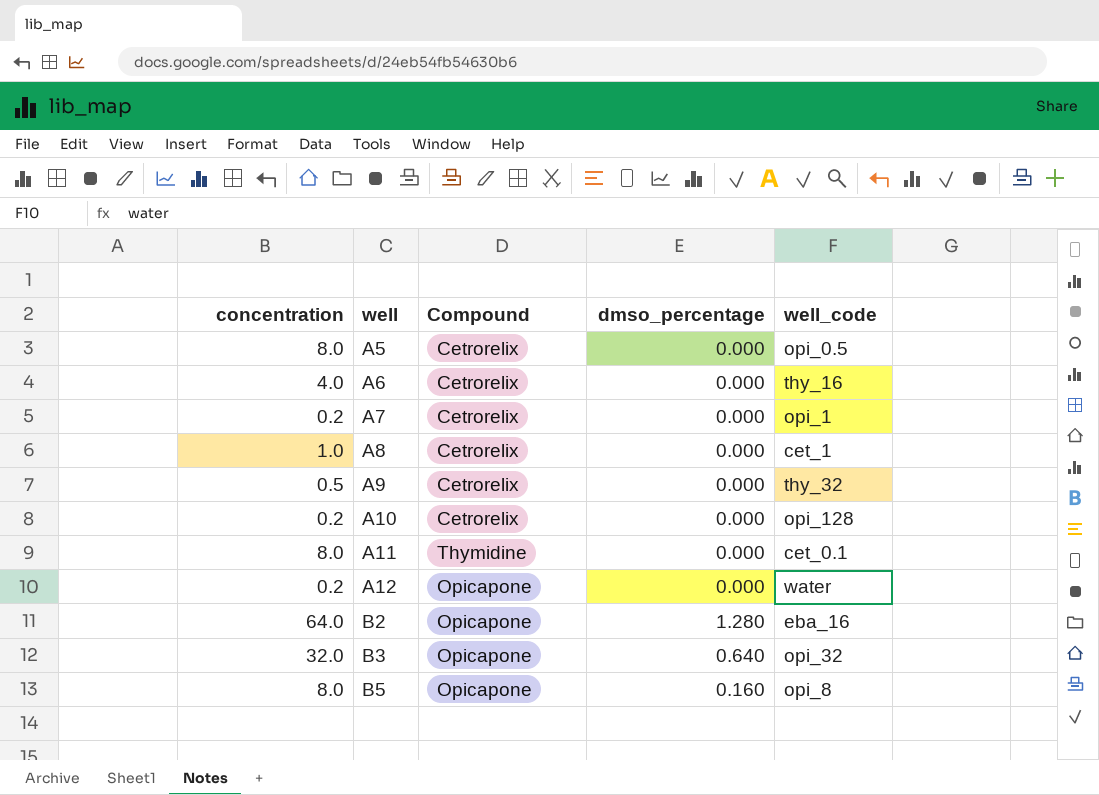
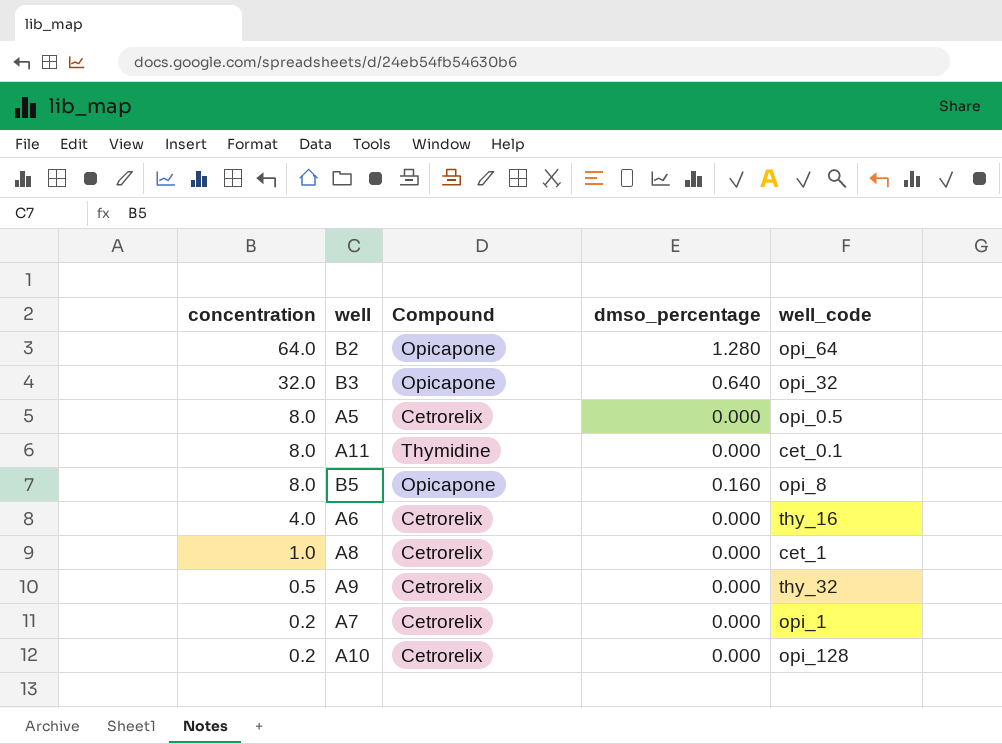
row order: well ascending -> concentration descending
row A12: 0.2 | Opicapone | 0.000 | water -> none
B2 | well_code: eba_16 -> opi_64

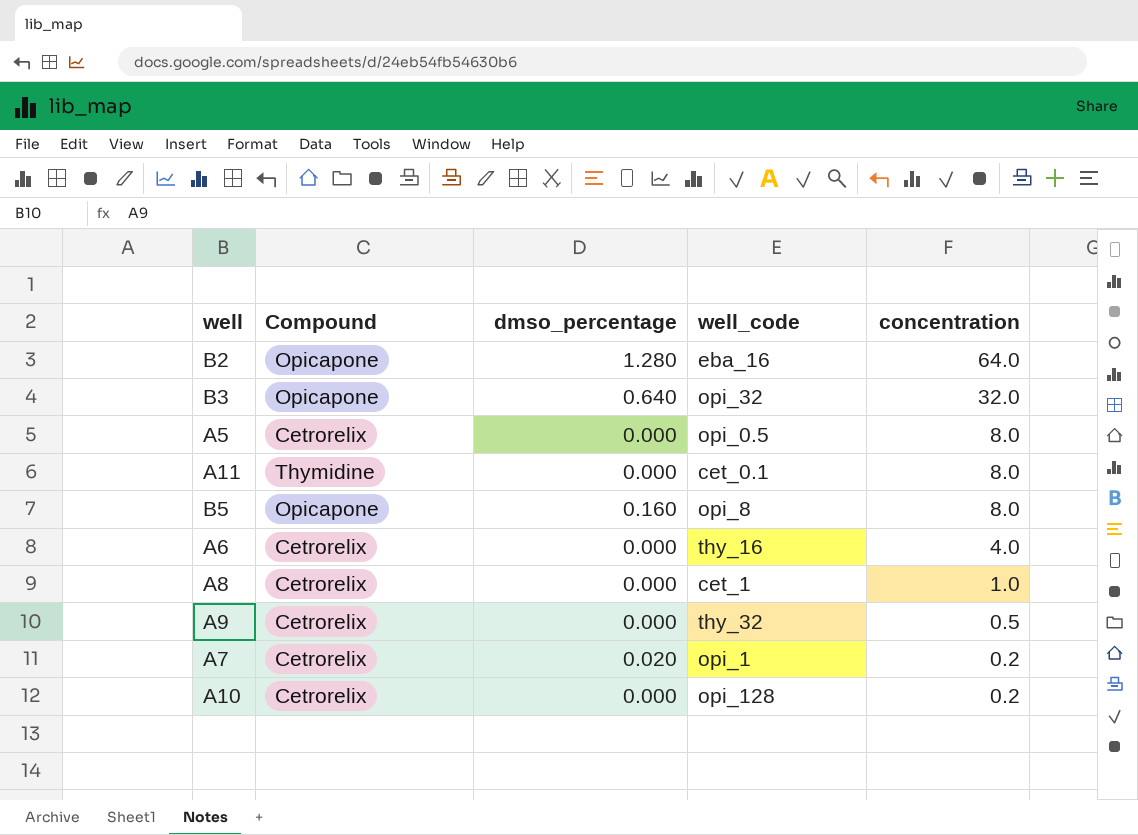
column concentration | position: 1 -> 5
B2 | well_code: opi_64 -> eba_16
A7 | dmso_percentage: 0.000 -> 0.020

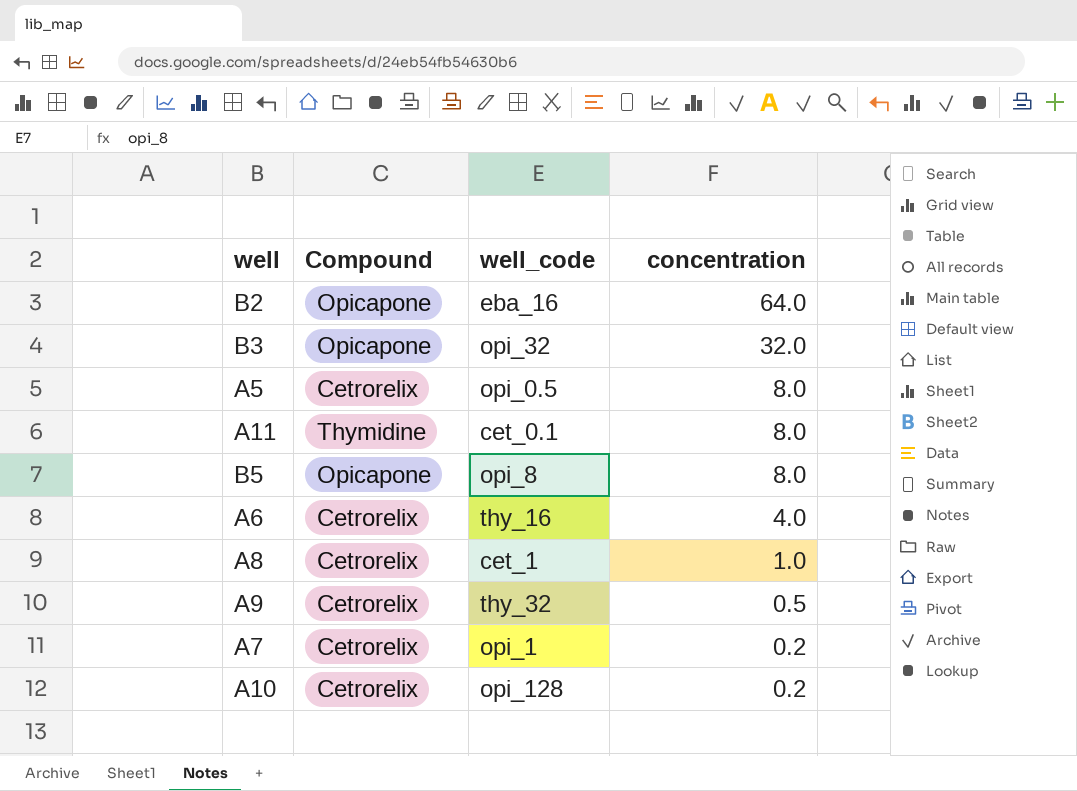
column dmso_percentage | position: 3 -> none

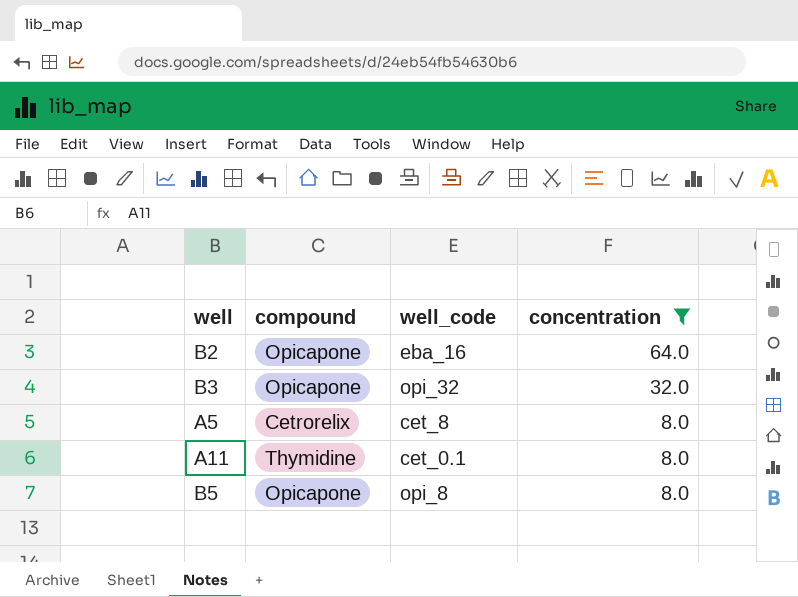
filter: none -> concentration >= 8.0
column name: Compound -> compound
A5 | well_code: opi_0.5 -> cet_8

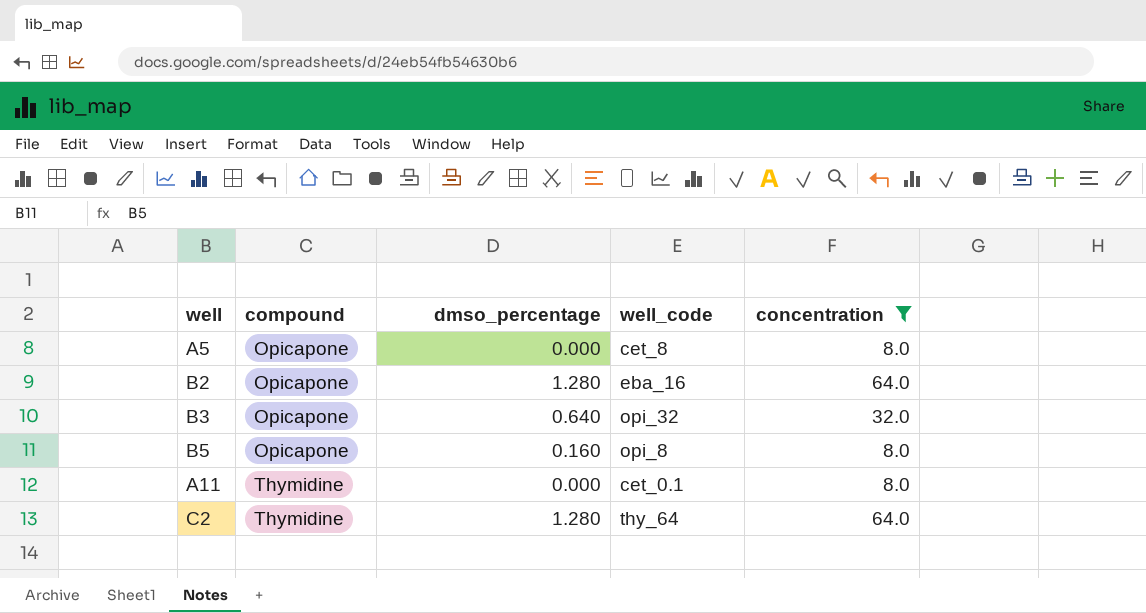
row order: concentration descending -> compound ascending
column dmso_percentage | position: none -> 3
A5 | compound: Cetrorelix -> Opicapone
row C2: none -> Thymidine | 1.280 | thy_64 | 64.0

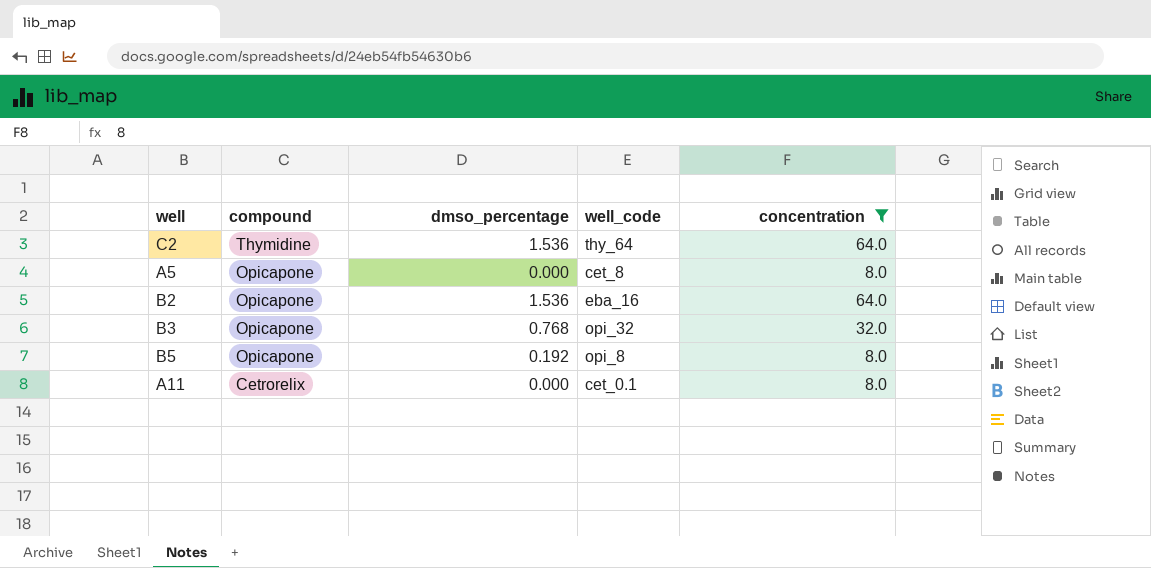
row order: compound ascending -> compound descending
C2 | dmso_percentage: 1.280 -> 1.536
B2 | dmso_percentage: 1.280 -> 1.536
B3 | dmso_percentage: 0.640 -> 0.768
B5 | dmso_percentage: 0.160 -> 0.192
A11 | compound: Thymidine -> Cetrorelix

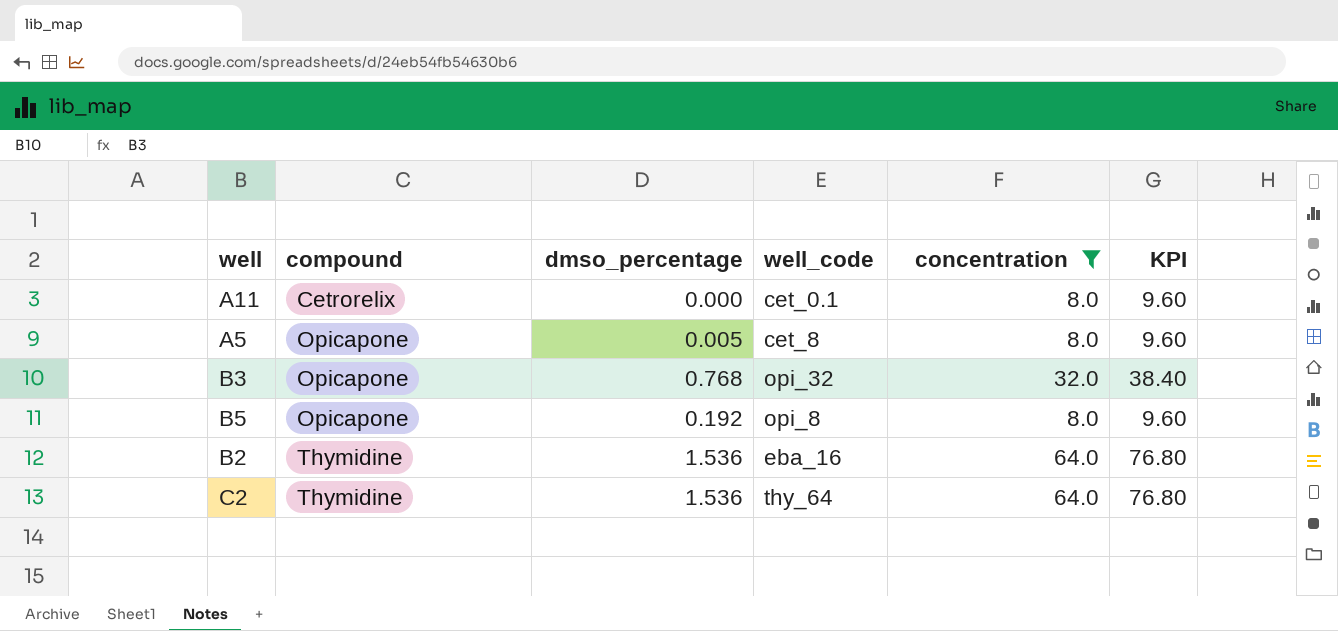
row order: compound descending -> compound ascending
column KPI | formula: none -> [concentration] * 1.2
A5 | dmso_percentage: 0.000 -> 0.005
B2 | compound: Opicapone -> Thymidine

